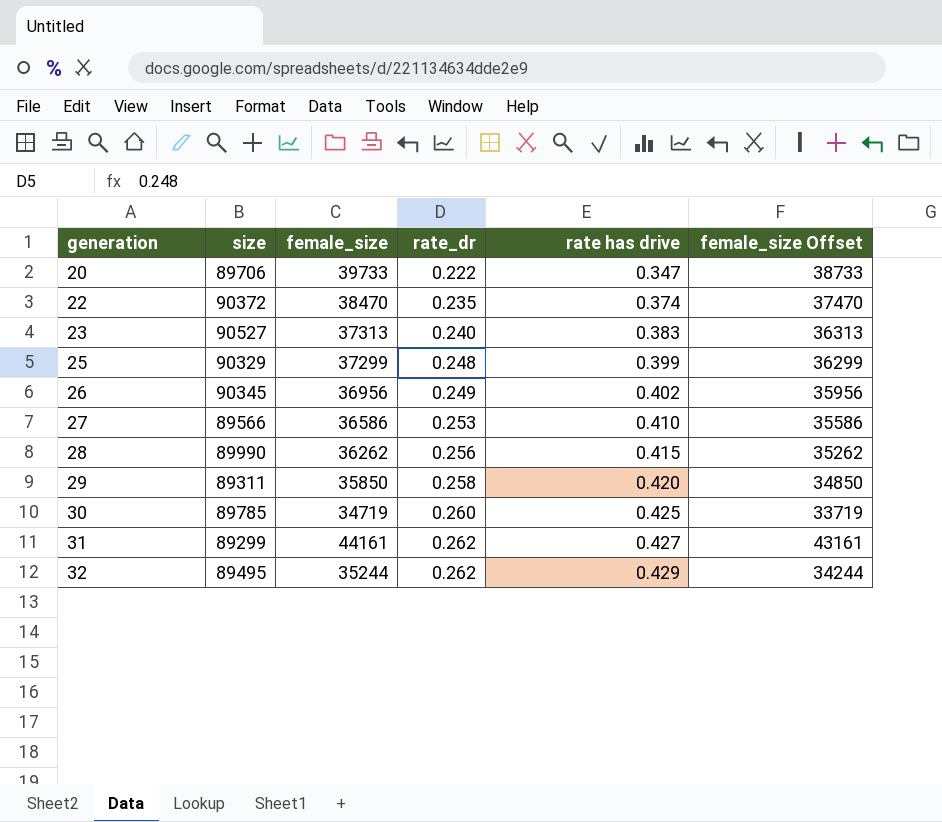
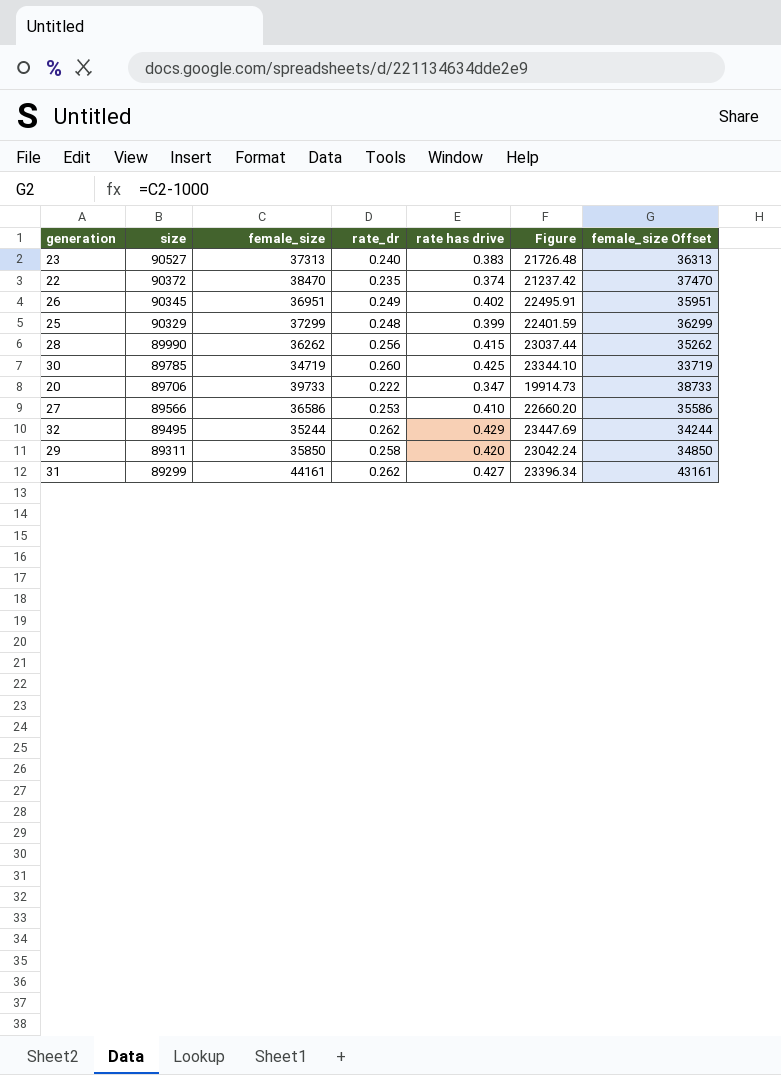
row order: generation ascending -> size descending
column Figure | formula: none -> [size] * [rate_dr]
26 | female_size: 36956 -> 36951
26 | female_size Offset: 35956 -> 35951

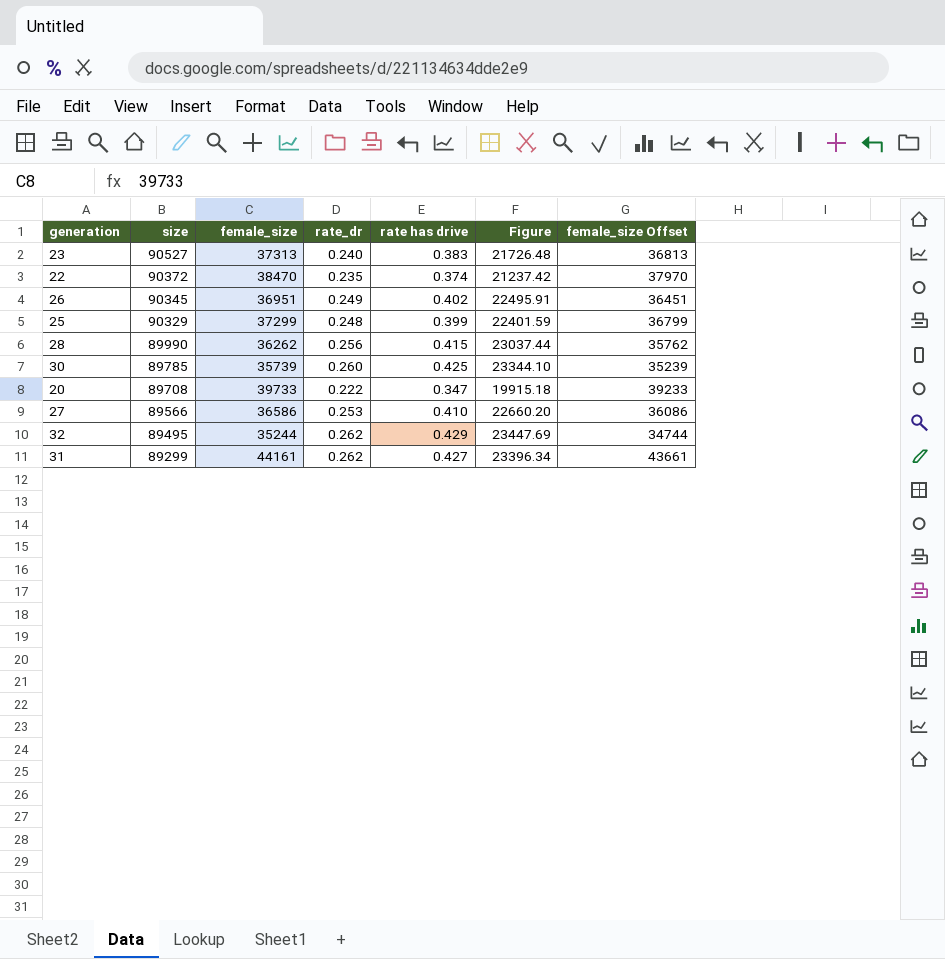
column female_size Offset | formula: [female_size] - 1000 -> [female_size] - 500
row 29: 89311 | 35850 | 0.258 | 0.420 | 23042.24 | 34850 -> none
30 | female_size: 34719 -> 35739
20 | size: 89706 -> 89708
20 | Figure: 19914.73 -> 19915.18

